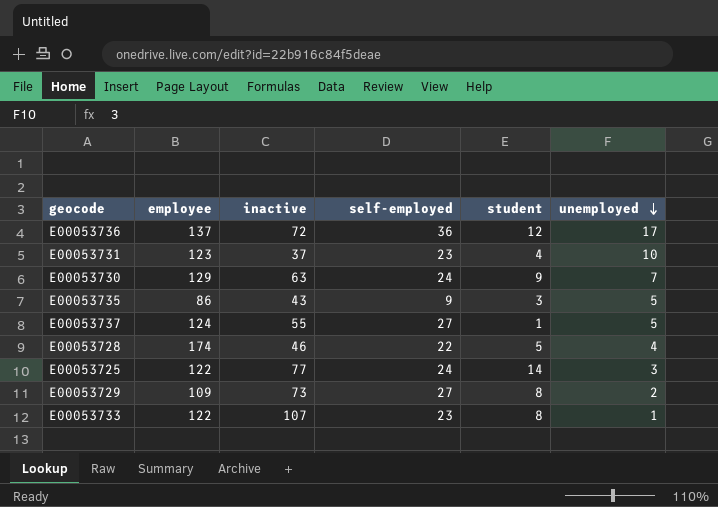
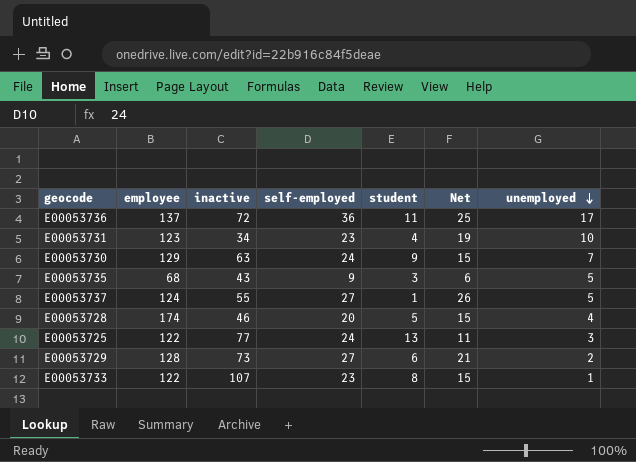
column Net | formula: none -> [self-employed] - [student]
E00053736 | student: 12 -> 11
E00053731 | inactive: 37 -> 34
E00053735 | employee: 86 -> 68
E00053728 | self-employed: 22 -> 20
E00053725 | student: 14 -> 13
E00053729 | employee: 109 -> 128
E00053729 | student: 8 -> 6

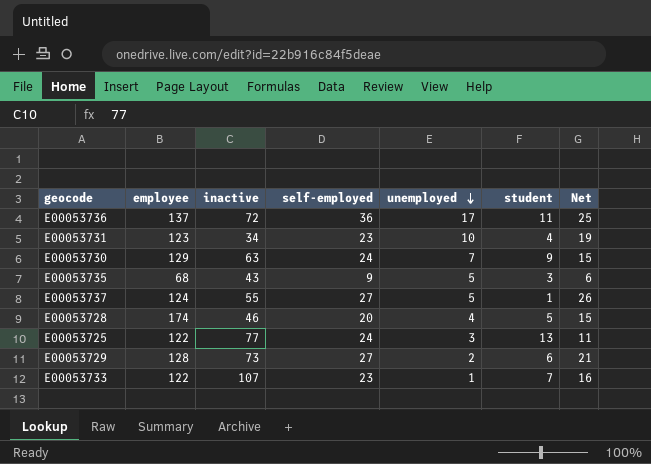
column unemployed | position: 7 -> 5
E00053733 | student: 8 -> 7
E00053733 | Net: 15 -> 16

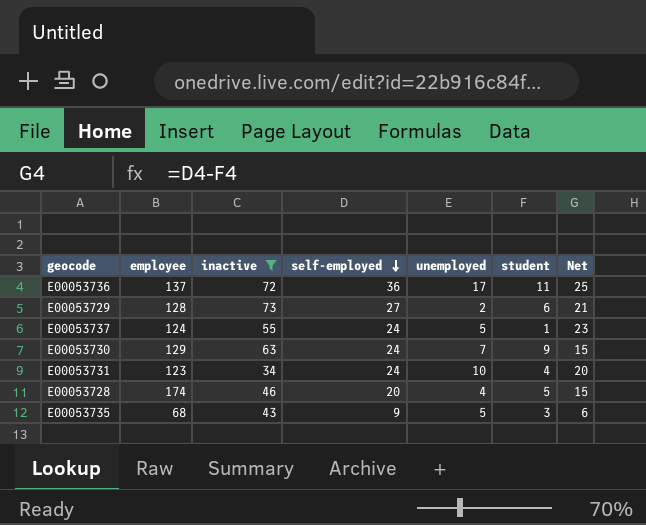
filter: none -> inactive <= 73
row order: unemployed descending -> self-employed descending
E00053737 | self-employed: 27 -> 24
E00053737 | Net: 26 -> 23
E00053731 | self-employed: 23 -> 24
E00053731 | Net: 19 -> 20

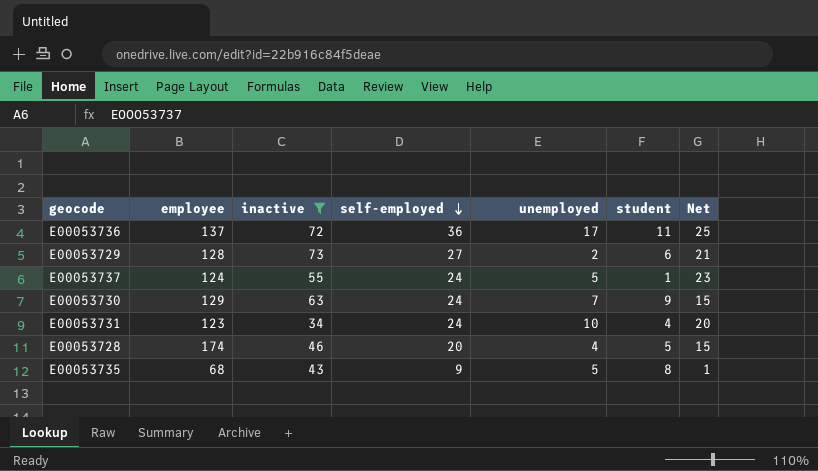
E00053735 | student: 3 -> 8
E00053735 | Net: 6 -> 1

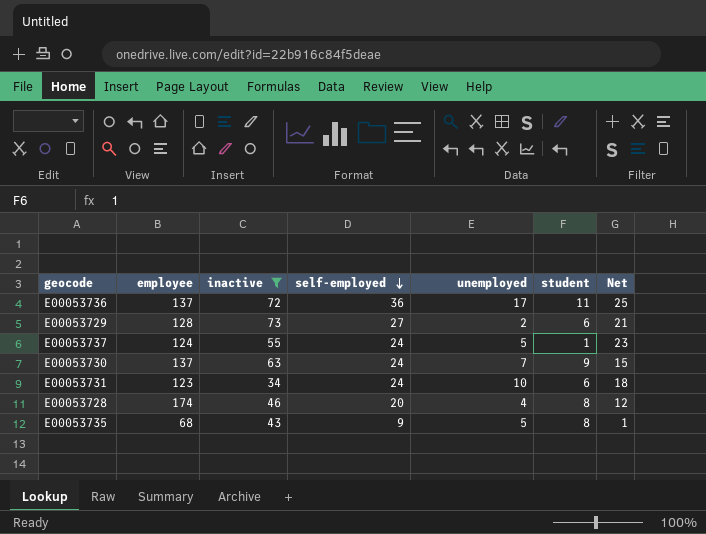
E00053730 | employee: 129 -> 137
E00053731 | student: 4 -> 6
E00053731 | Net: 20 -> 18
E00053728 | student: 5 -> 8
E00053728 | Net: 15 -> 12

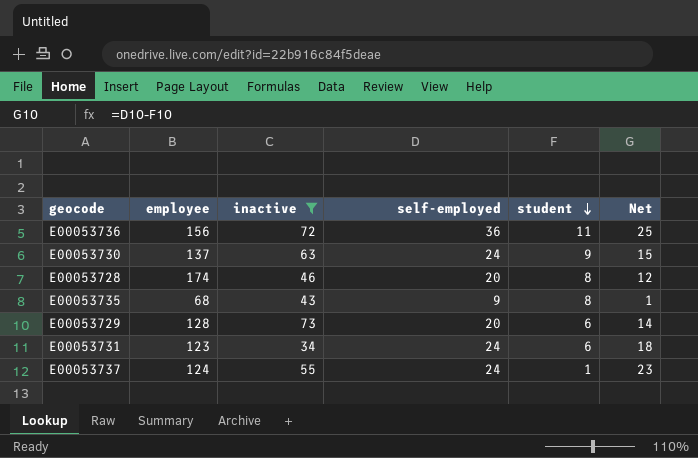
row order: self-employed descending -> student descending
column unemployed | position: 5 -> none
E00053736 | employee: 137 -> 156
E00053729 | self-employed: 27 -> 20
E00053729 | Net: 21 -> 14

